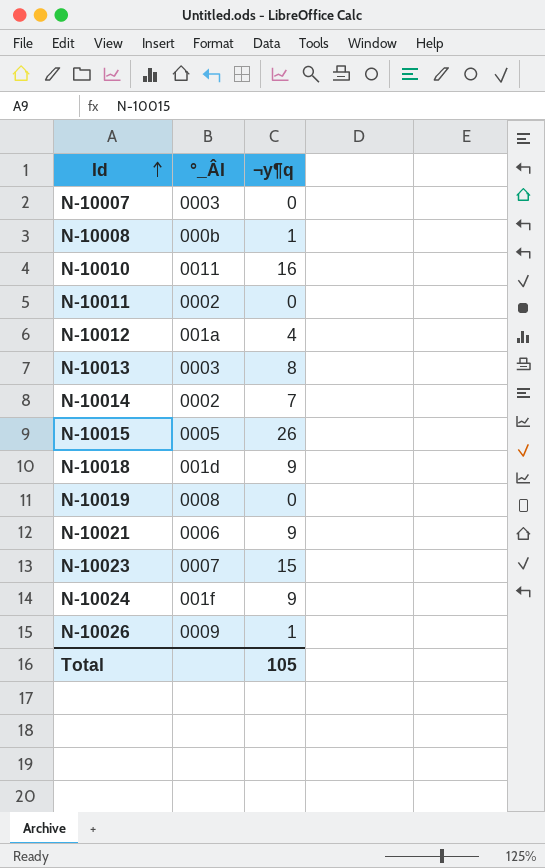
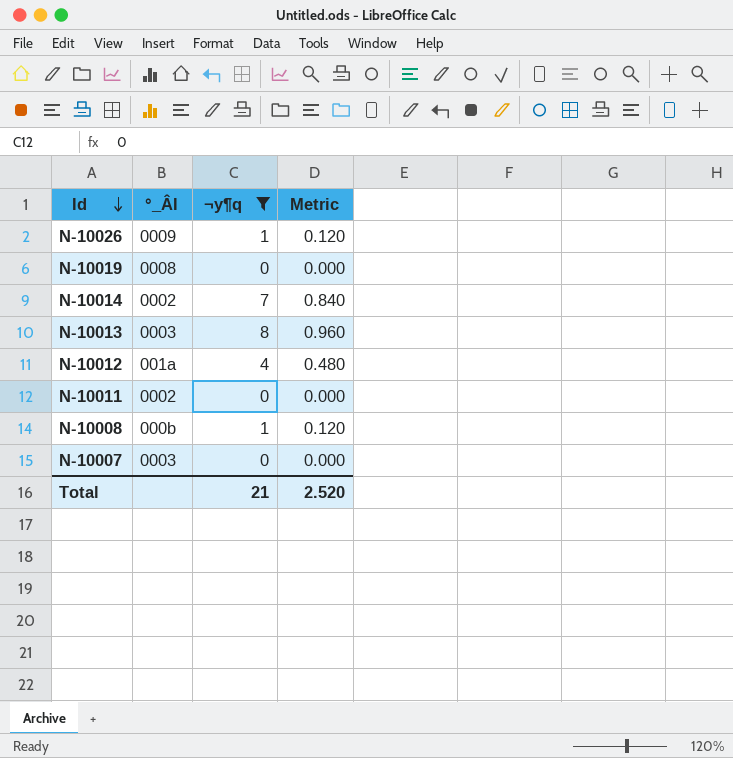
filter: none -> ¬y¶q <= 8
row order: Id ascending -> Id descending
column Metric | formula: none -> [¬y¶q] * 0.12
Total | ¬y¶q: 105 -> 21

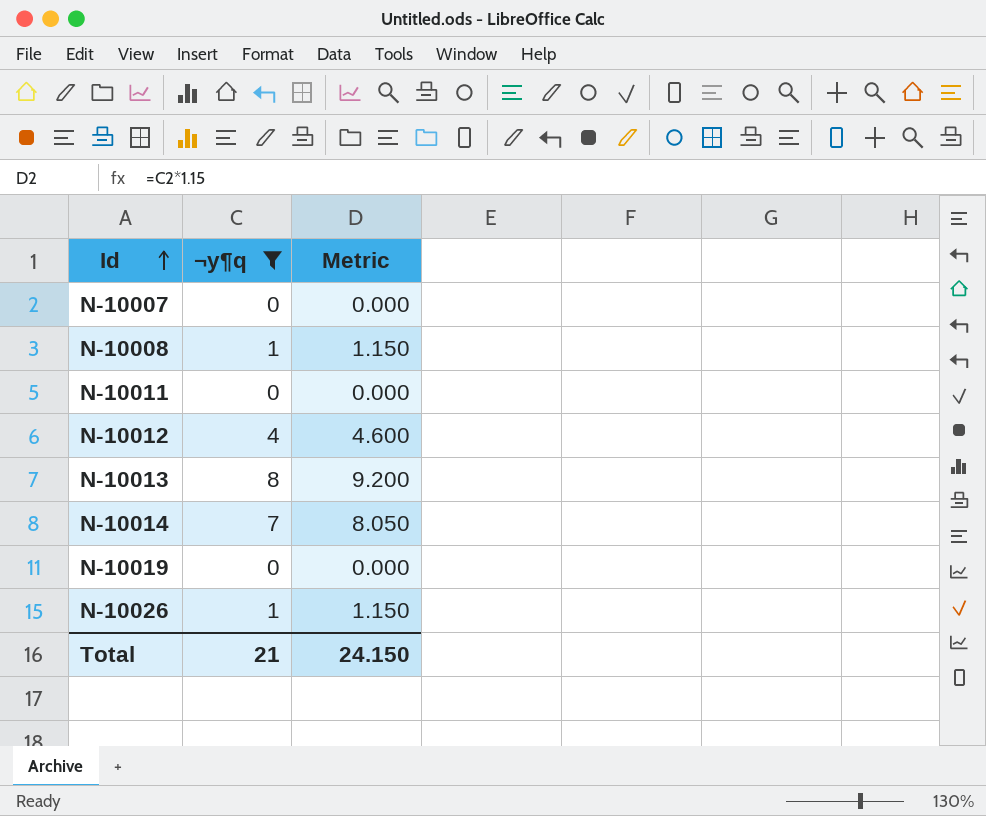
row order: Id descending -> Id ascending
column °_ÂI | position: 2 -> none
column Metric | formula: [¬y¶q] * 0.12 -> [¬y¶q] * 1.15
Total | Metric: 2.520 -> 24.150

